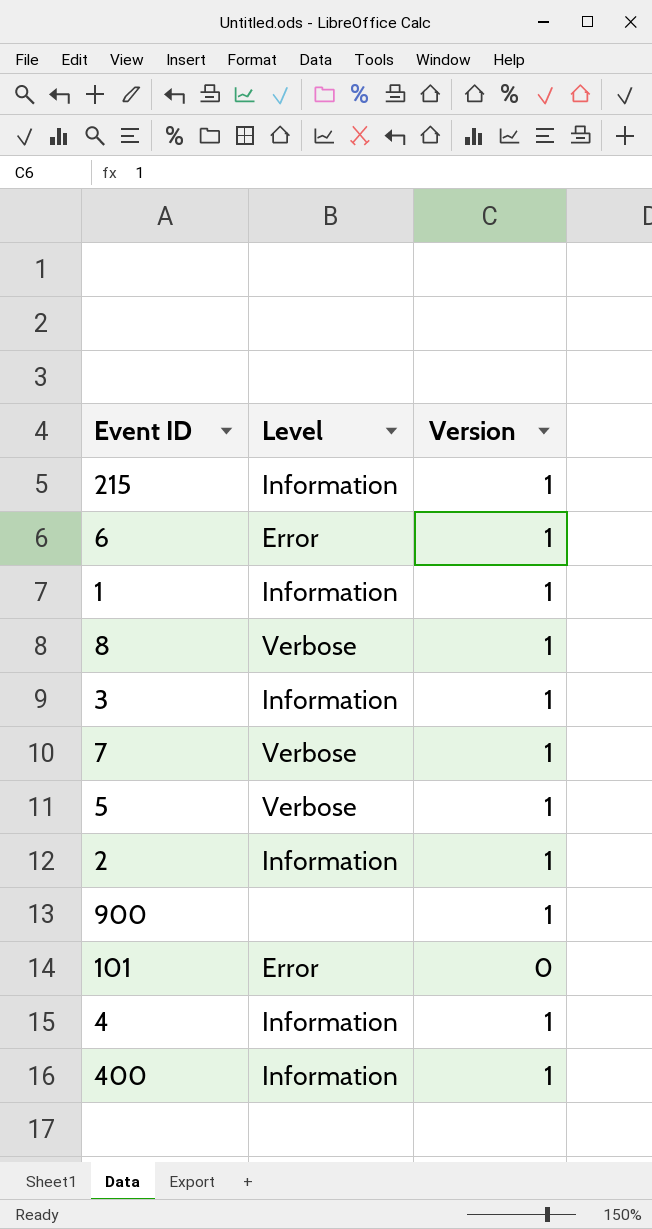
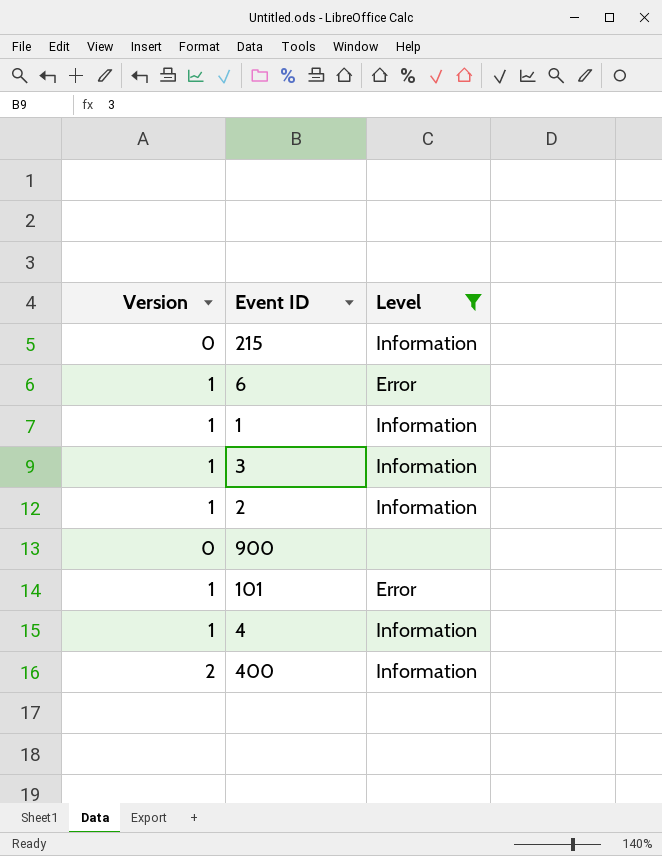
filter: none -> Level != Verbose
column Version | position: 3 -> 1
215 | Version: 1 -> 0
900 | Version: 1 -> 0
101 | Version: 0 -> 1
400 | Version: 1 -> 2

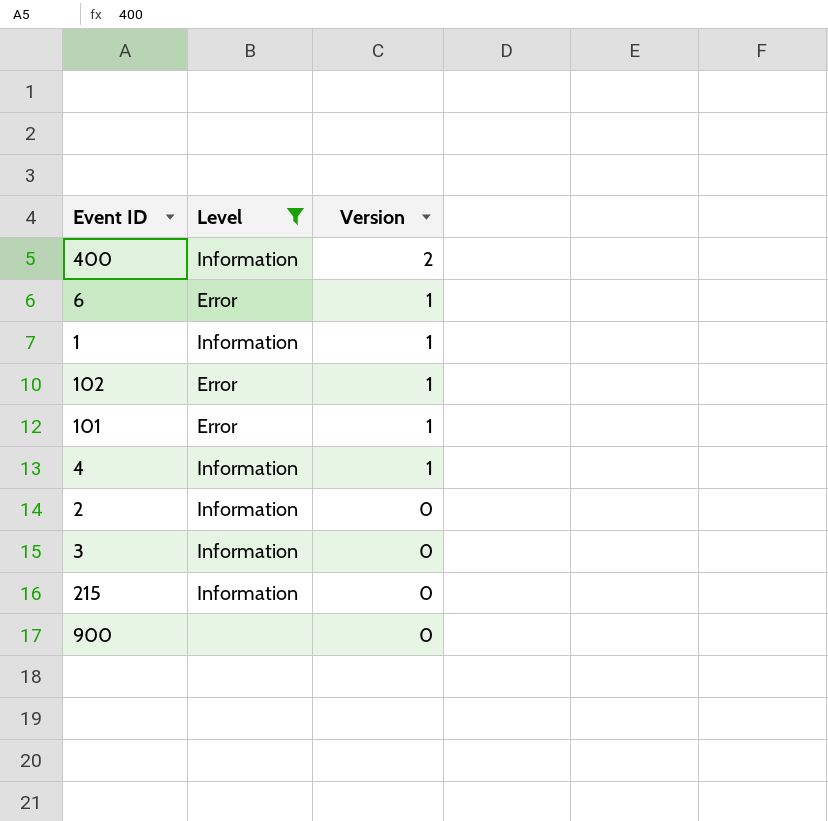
row order: none -> Version descending
column Version | position: 1 -> 3
row 102: none -> Error | 1
2 | Version: 1 -> 0
3 | Version: 1 -> 0

